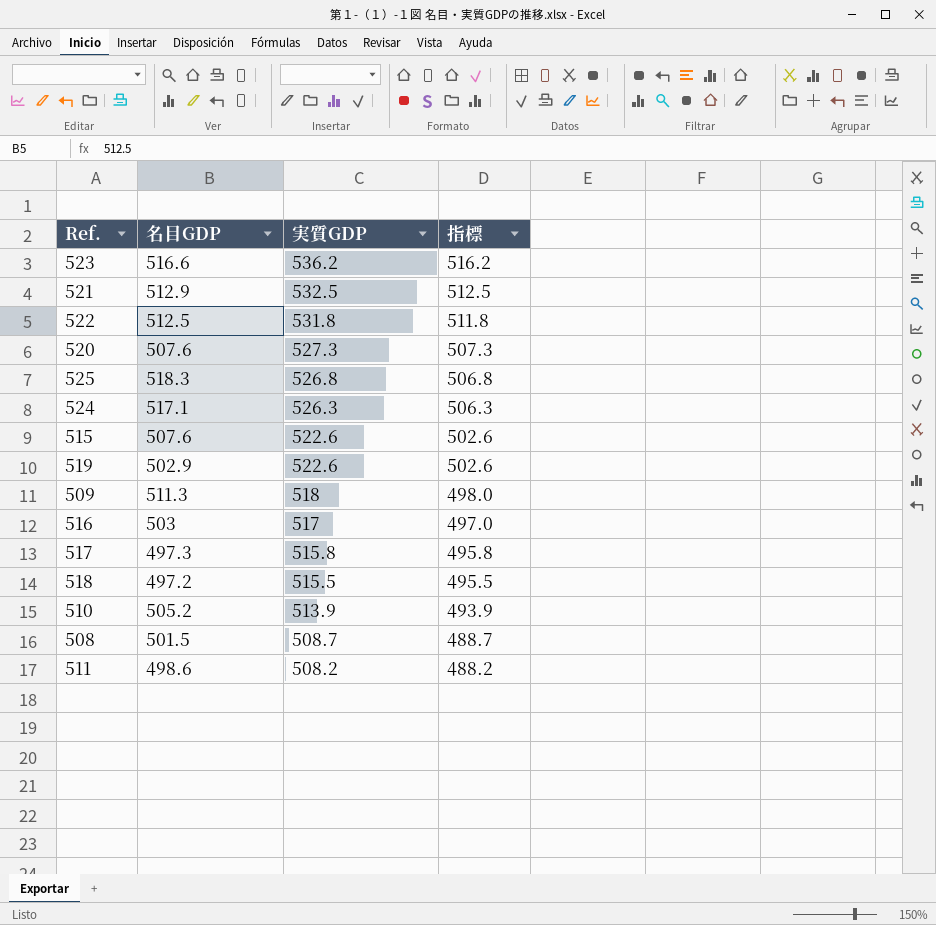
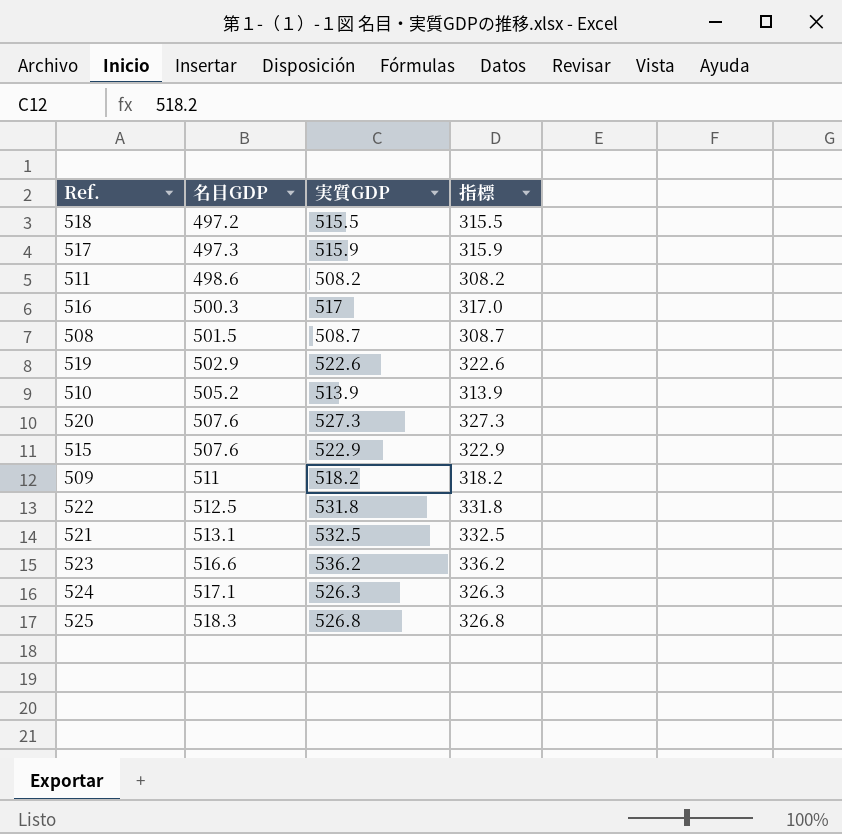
row order: 実質GDP descending -> 名目GDP ascending
column 指標 | formula: [実質GDP] - 20 -> [実質GDP] - 200
517 | 実質GDP: 515.8 -> 515.9
516 | 名目GDP: 503 -> 500.3
515 | 実質GDP: 522.6 -> 522.9
509 | 名目GDP: 511.3 -> 511
509 | 実質GDP: 518 -> 518.2
521 | 名目GDP: 512.9 -> 513.1

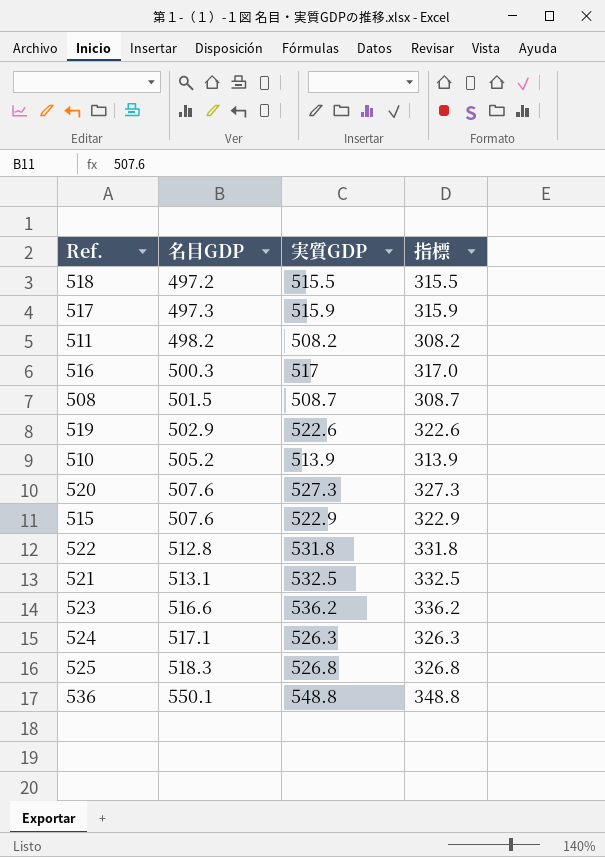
row 509: 511 | 518.2 | 318.2 -> none
511 | 名目GDP: 498.6 -> 498.2
522 | 名目GDP: 512.5 -> 512.8
row 536: none -> 550.1 | 548.8 | 348.8

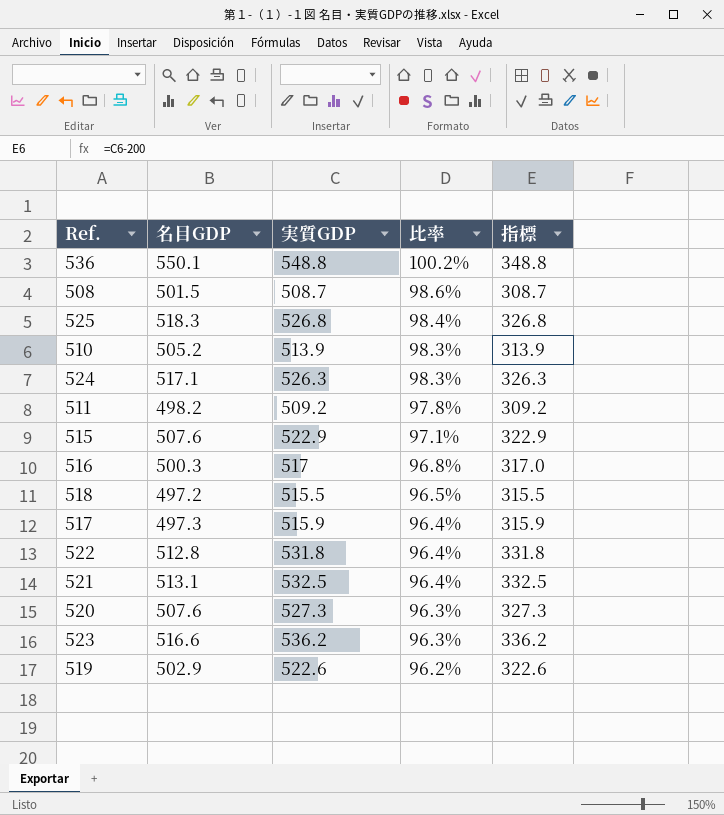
row order: 名目GDP ascending -> 比率 descending
column 比率 | formula: none -> [名目GDP] / [実質GDP]
511 | 実質GDP: 508.2 -> 509.2
511 | 指標: 308.2 -> 309.2

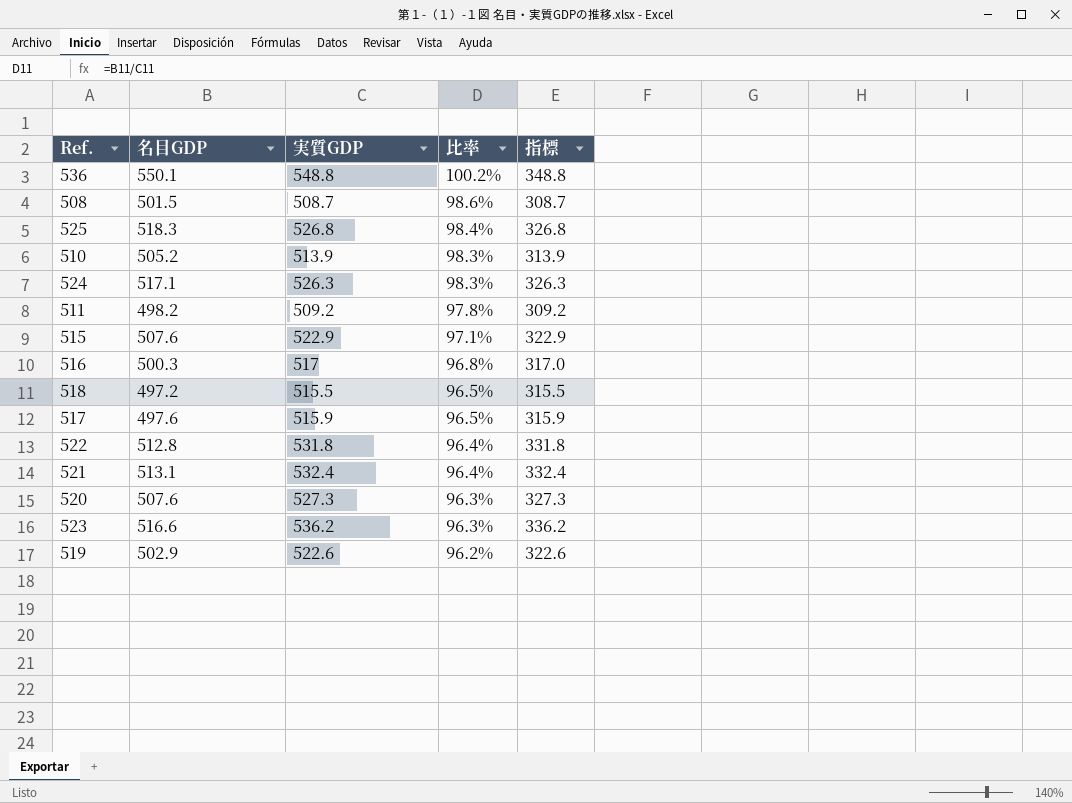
517 | 名目GDP: 497.3 -> 497.6
517 | 比率: 96.4% -> 96.5%
521 | 実質GDP: 532.5 -> 532.4
521 | 指標: 332.5 -> 332.4

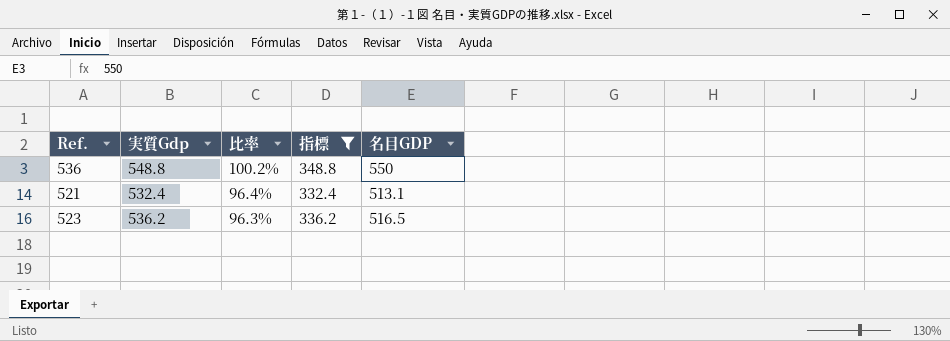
filter: none -> 指標 >= 332.4
column name: 実質GDP -> 実質Gdp
column 名目GDP | position: 2 -> 5
536 | 名目GDP: 550.1 -> 550
523 | 名目GDP: 516.6 -> 516.5

